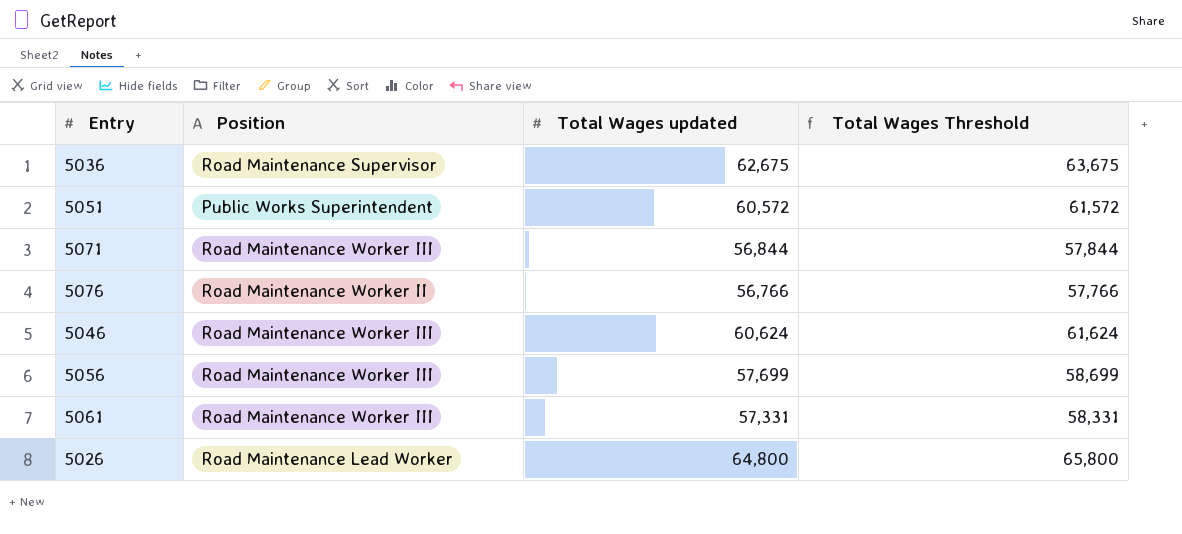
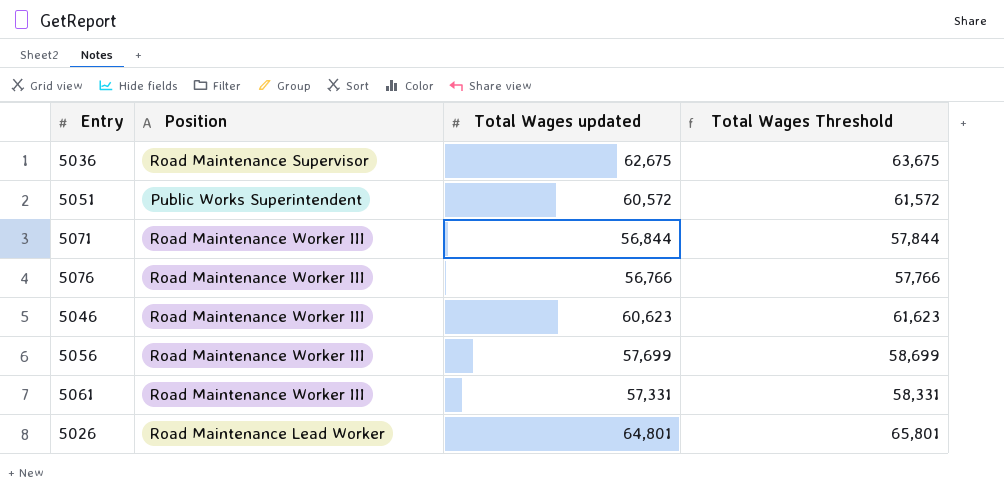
5076 | Position: Road Maintenance Worker II -> Road Maintenance Worker III
5046 | Total Wages updated: 60,624 -> 60,623
5046 | Total Wages Threshold: 61,624 -> 61,623
5026 | Total Wages updated: 64,800 -> 64,801
5026 | Total Wages Threshold: 65,800 -> 65,801

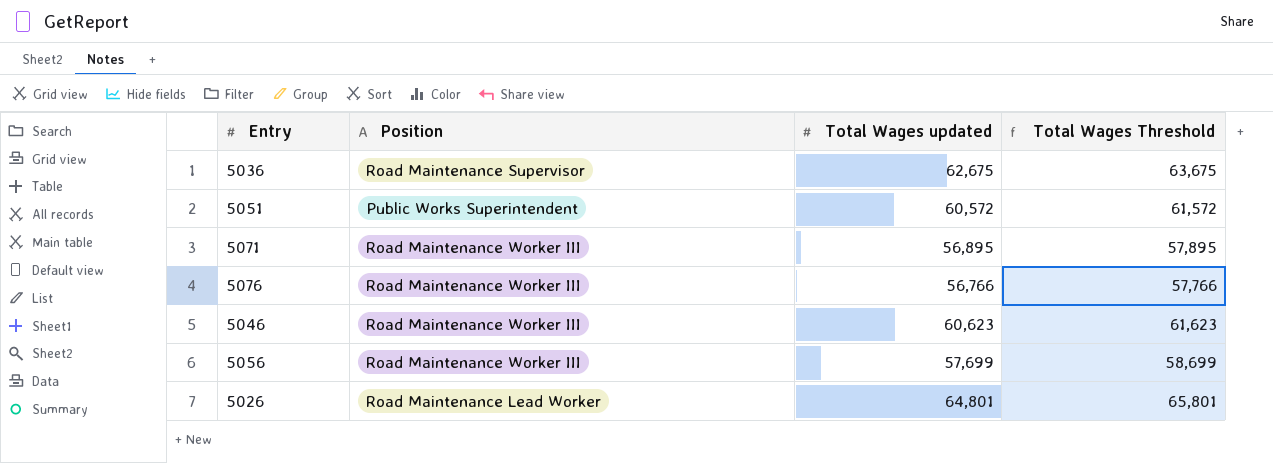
row 5061: Road Maintenance Worker III | 57,331 | 58,331 -> none
5071 | Total Wages updated: 56,844 -> 56,895
5071 | Total Wages Threshold: 57,844 -> 57,895

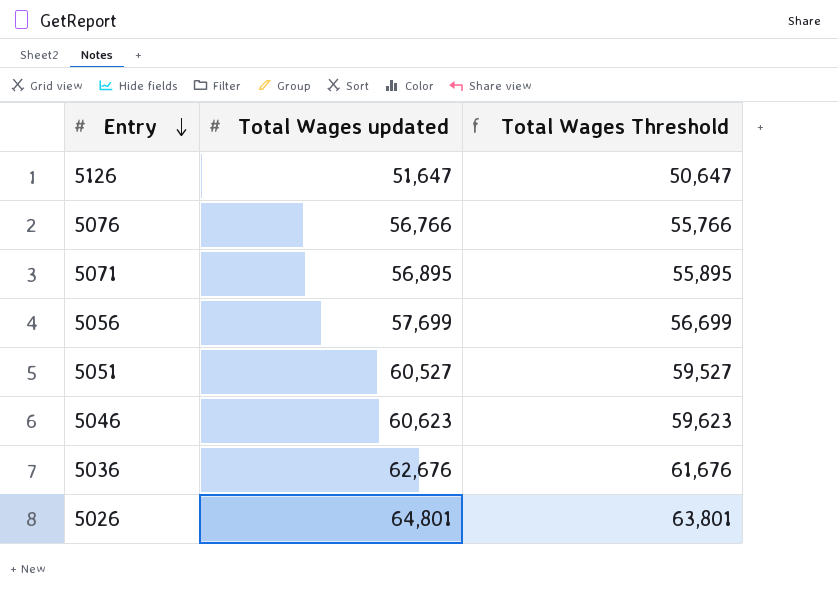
row order: none -> Entry descending
column Position | position: 2 -> none
column Total Wages Threshold | formula: [Total Wages updated] + 1000 -> [Total Wages updated] - 1000
row 5126: none -> 51,647 | 50,647
5051 | Total Wages updated: 60,572 -> 60,527
5036 | Total Wages updated: 62,675 -> 62,676

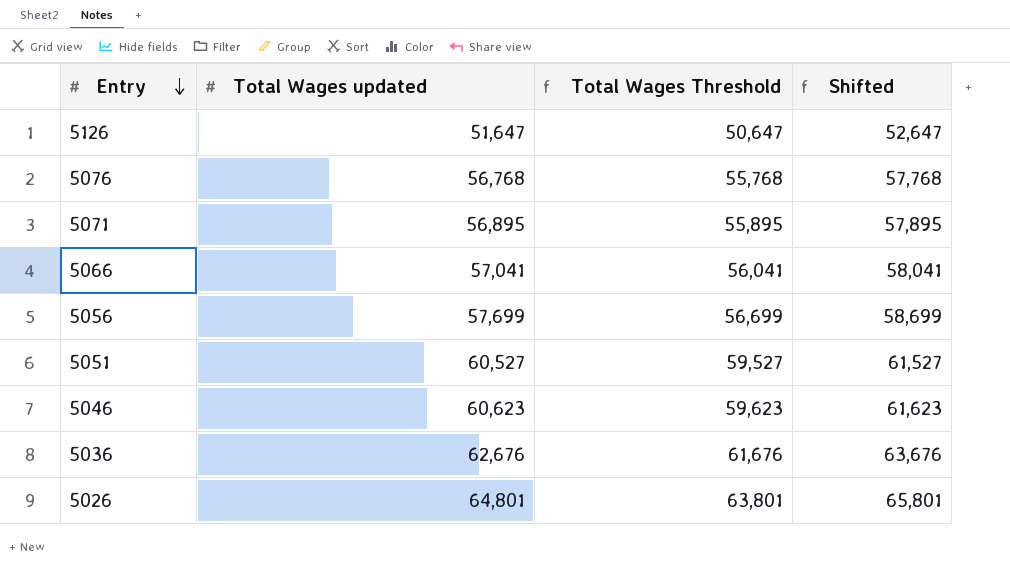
column Shifted | formula: none -> [Total Wages updated] + 1000
5076 | Total Wages updated: 56,766 -> 56,768
5076 | Total Wages Threshold: 55,766 -> 55,768
row 5066: none -> 57,041 | 56,041 | 58,041

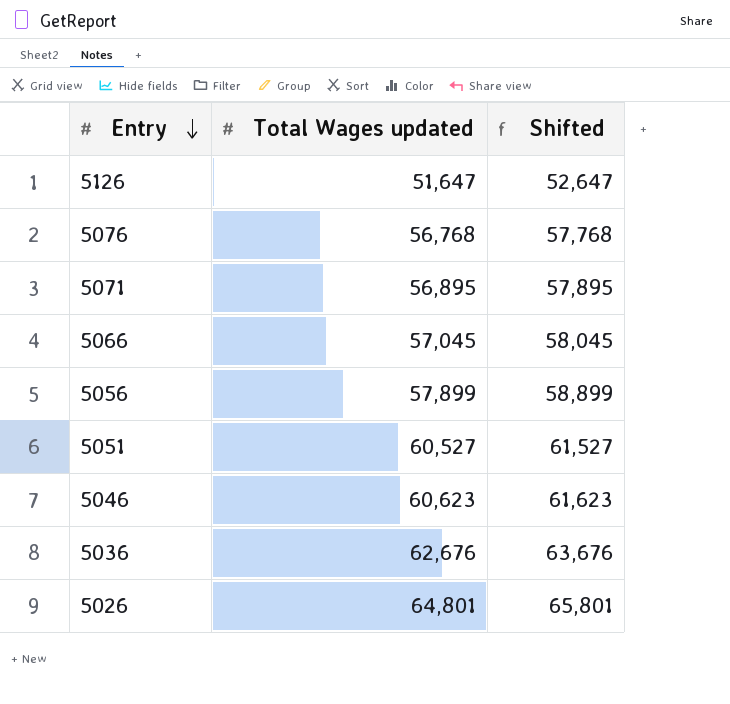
column Total Wages Threshold | formula: [Total Wages updated] - 1000 -> none
5066 | Total Wages updated: 57,041 -> 57,045
5066 | Shifted: 58,041 -> 58,045
5056 | Total Wages updated: 57,699 -> 57,899
5056 | Shifted: 58,699 -> 58,899

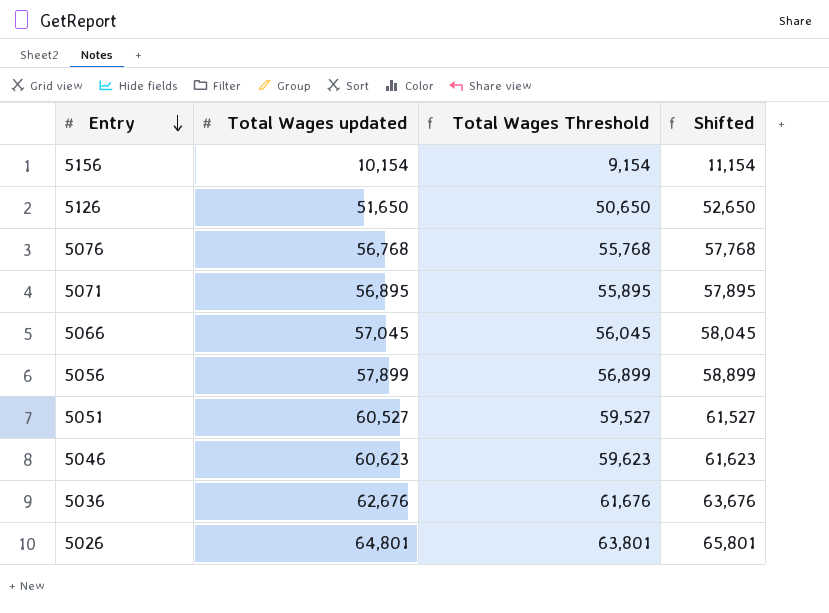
column Total Wages Threshold | formula: none -> [Total Wages updated] - 1000
row 5156: none -> 10,154 | 9,154 | 11,154
5126 | Total Wages updated: 51,647 -> 51,650
5126 | Shifted: 52,647 -> 52,650

